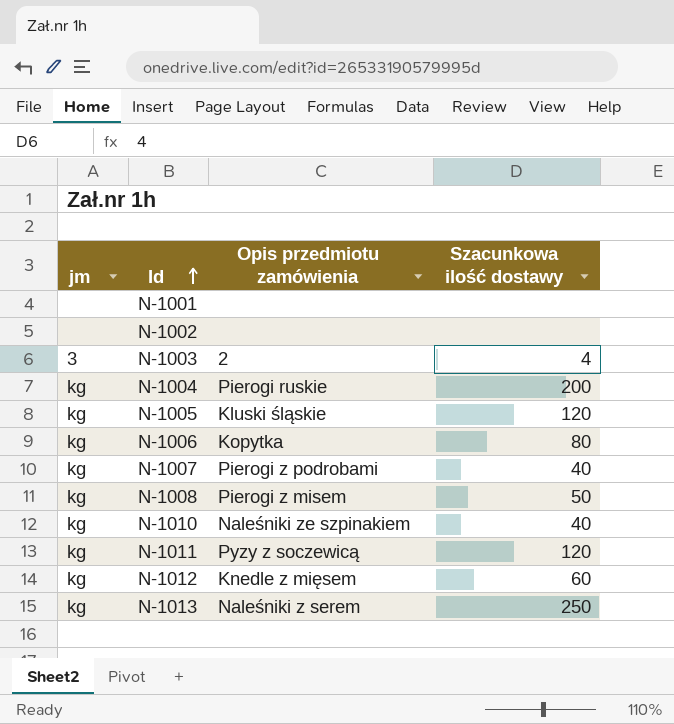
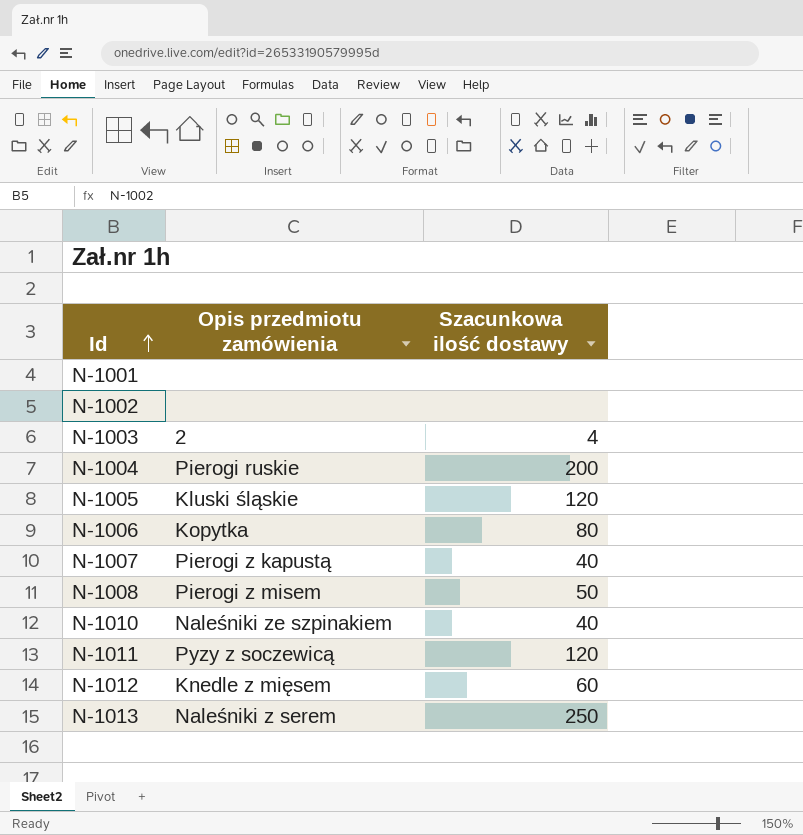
column jm | position: 1 -> none
N-1007 | Opis przedmiotu zamówienia: Pierogi z podrobami -> Pierogi z kapustą

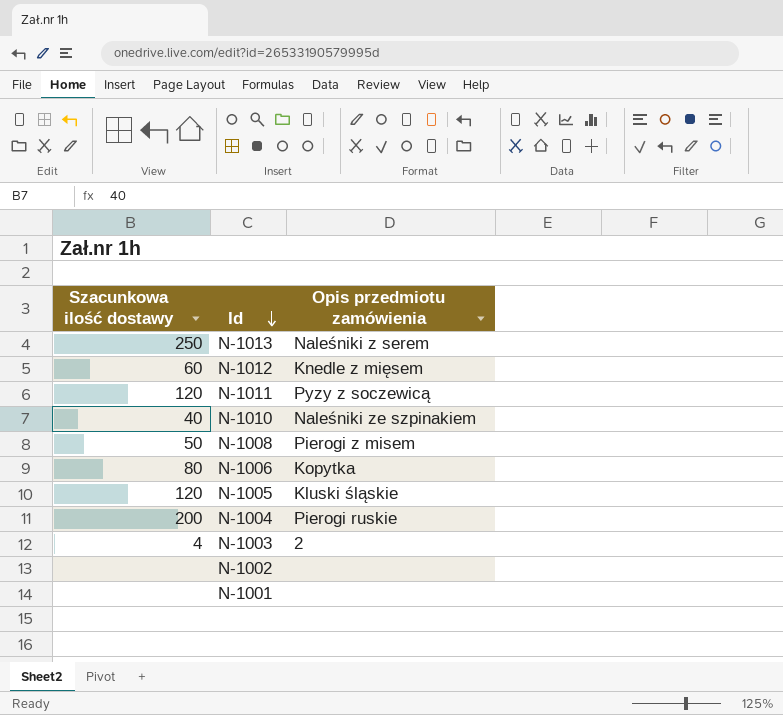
row order: Id ascending -> Id descending
column Szacunkowa ilość dostawy | position: 3 -> 1
row N-1007: Pierogi z kapustą | 40 -> none

